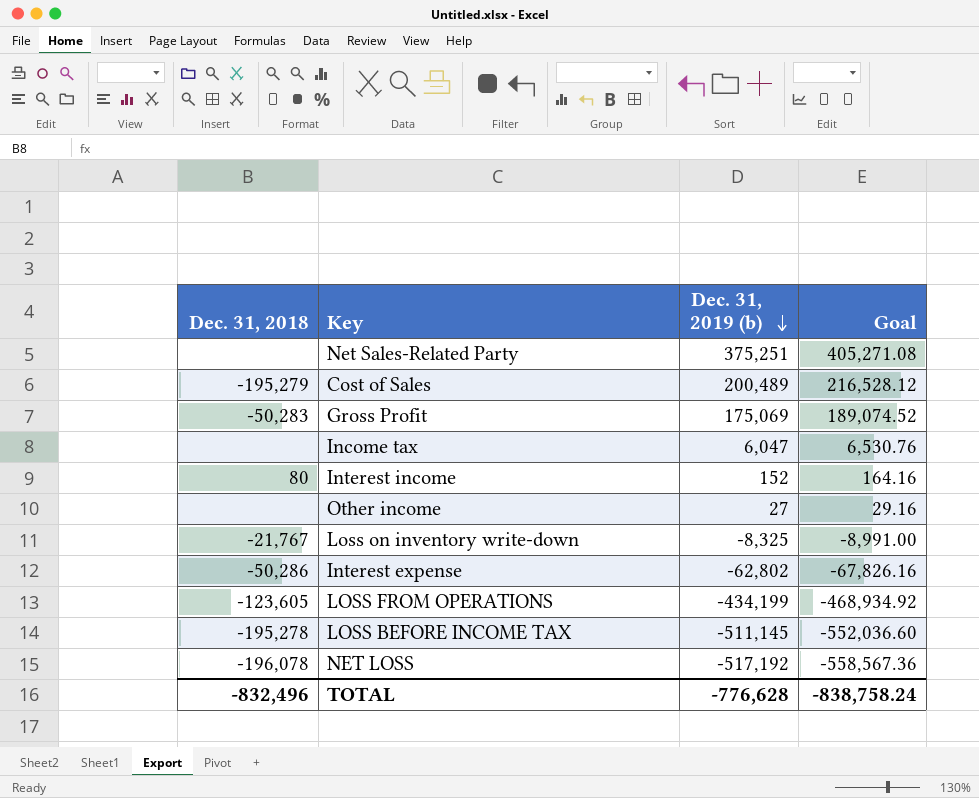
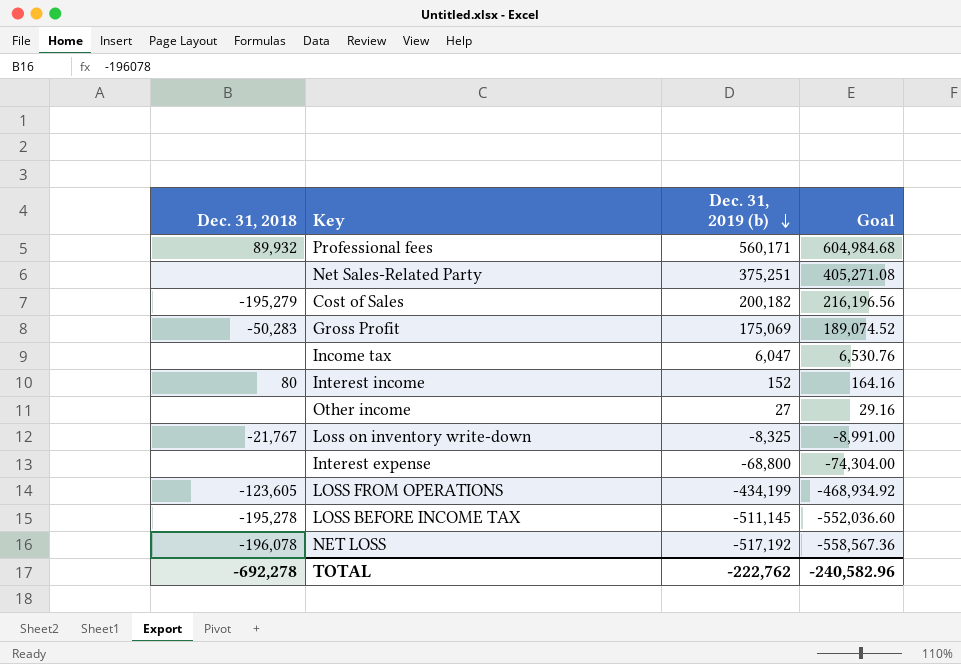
row Professional fees: none -> 89,932 | 560,171 | 604,984.68
Cost of Sales | Dec. 31, 2019 (b): 200,489 -> 200,182
Cost of Sales | Goal: 216,528.12 -> 216,196.56
Interest expense | Dec. 31, 2018: -50,286 -> none
Interest expense | Dec. 31, 2019 (b): -62,802 -> -68,800
Interest expense | Goal: -67,826.16 -> -74,304.00
TOTAL | Dec. 31, 2018: -832,496 -> -692,278
TOTAL | Dec. 31, 2019 (b): -776,628 -> -222,762
TOTAL | Goal: -838,758.24 -> -240,582.96

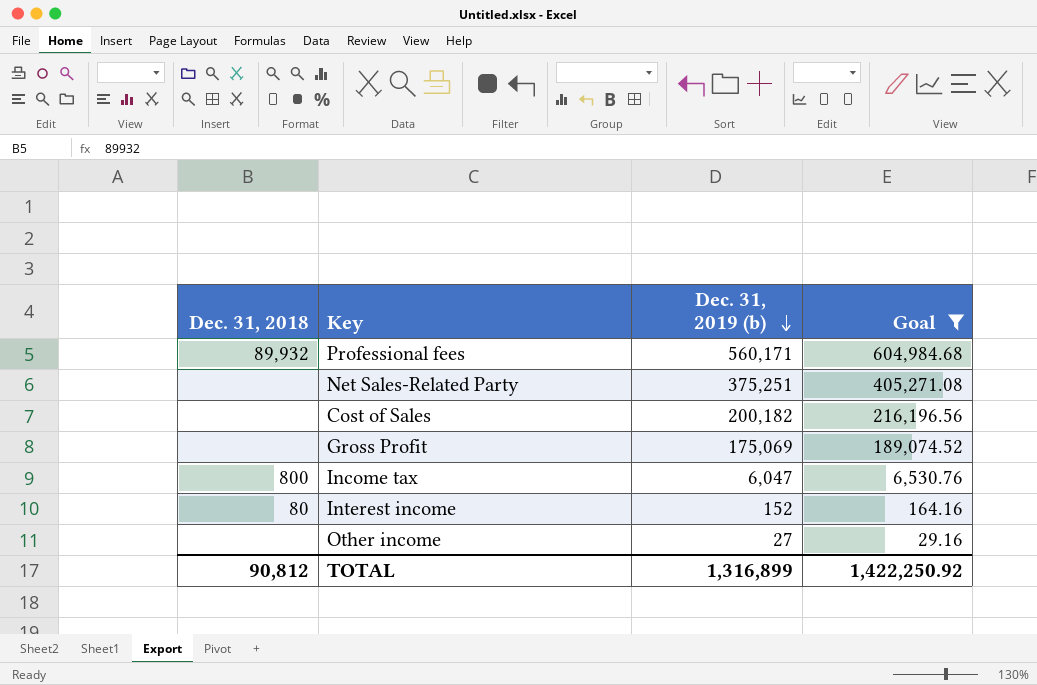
filter: none -> Goal >= 29.16
Cost of Sales | Dec. 31, 2018: -195,279 -> none
Gross Profit | Dec. 31, 2018: -50,283 -> none
Income tax | Dec. 31, 2018: none -> 800
TOTAL | Dec. 31, 2018: -692,278 -> 90,812
TOTAL | Dec. 31, 2019 (b): -222,762 -> 1,316,899
TOTAL | Goal: -240,582.96 -> 1,422,250.92

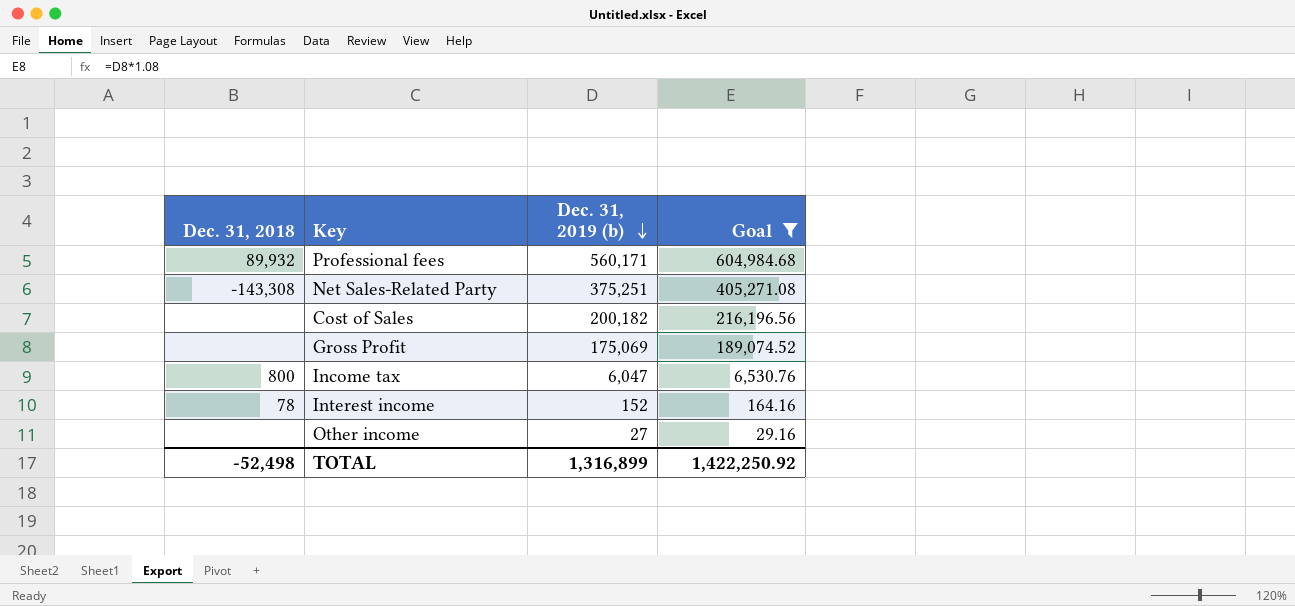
Net Sales-Related Party | Dec. 31, 2018: none -> -143,308
Interest income | Dec. 31, 2018: 80 -> 78
TOTAL | Dec. 31, 2018: 90,812 -> -52,498

